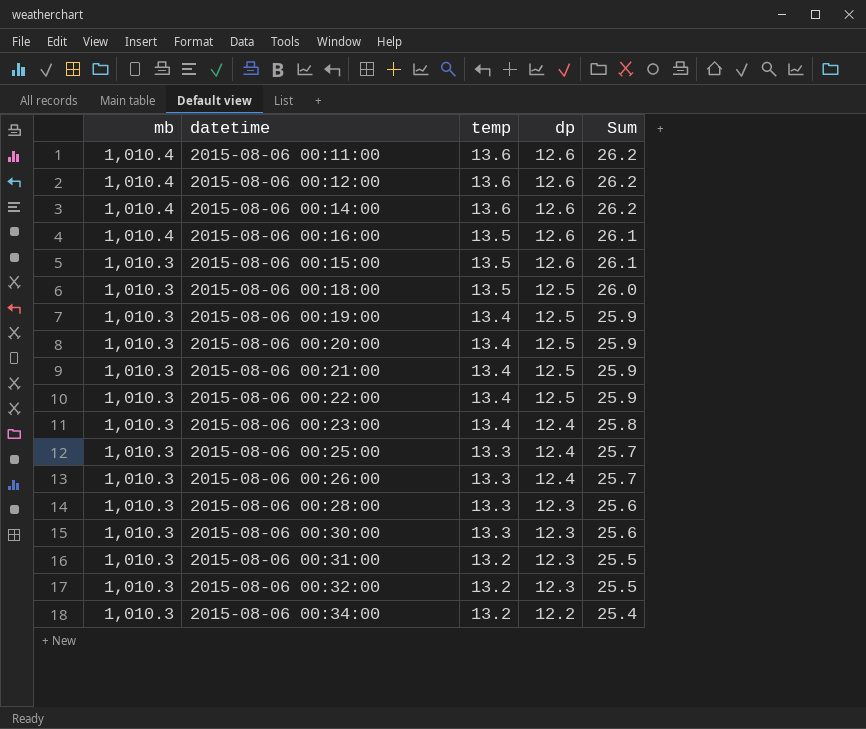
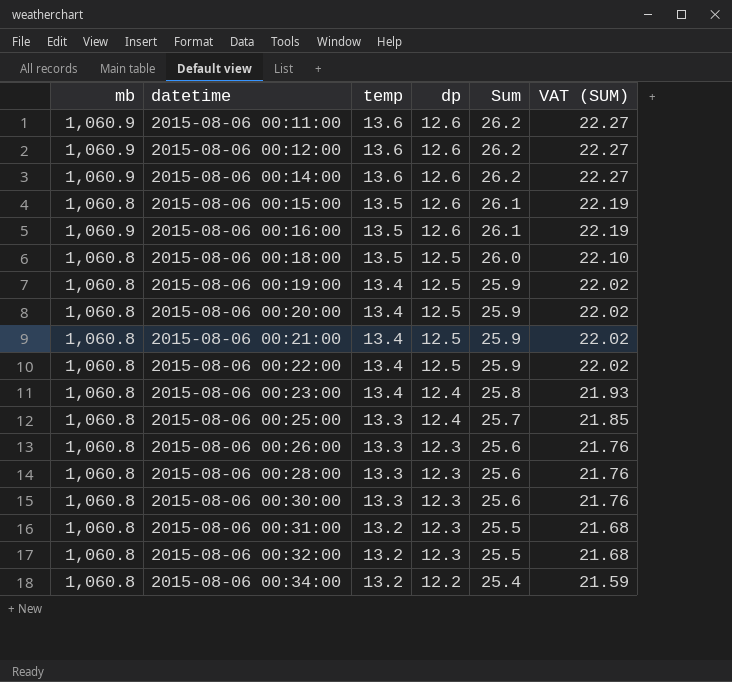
row order: mb descending -> datetime ascending
column VAT (SUM) | formula: none -> [Sum] * 0.85
2015-08-06 00:11:00 | mb: 1,010.4 -> 1,060.9
2015-08-06 00:12:00 | mb: 1,010.4 -> 1,060.9
2015-08-06 00:14:00 | mb: 1,010.4 -> 1,060.9
2015-08-06 00:15:00 | mb: 1,010.3 -> 1,060.8
2015-08-06 00:16:00 | mb: 1,010.4 -> 1,060.9
2015-08-06 00:18:00 | mb: 1,010.3 -> 1,060.8
2015-08-06 00:19:00 | mb: 1,010.3 -> 1,060.8
2015-08-06 00:20:00 | mb: 1,010.3 -> 1,060.8
2015-08-06 00:21:00 | mb: 1,010.3 -> 1,060.8
2015-08-06 00:22:00 | mb: 1,010.3 -> 1,060.8
2015-08-06 00:23:00 | mb: 1,010.3 -> 1,060.8
2015-08-06 00:25:00 | mb: 1,010.3 -> 1,060.8
2015-08-06 00:26:00 | mb: 1,010.3 -> 1,060.8
2015-08-06 00:26:00 | dp: 12.4 -> 12.3
2015-08-06 00:26:00 | Sum: 25.7 -> 25.6
2015-08-06 00:28:00 | mb: 1,010.3 -> 1,060.8
2015-08-06 00:30:00 | mb: 1,010.3 -> 1,060.8
2015-08-06 00:31:00 | mb: 1,010.3 -> 1,060.8
2015-08-06 00:32:00 | mb: 1,010.3 -> 1,060.8
2015-08-06 00:34:00 | mb: 1,010.3 -> 1,060.8

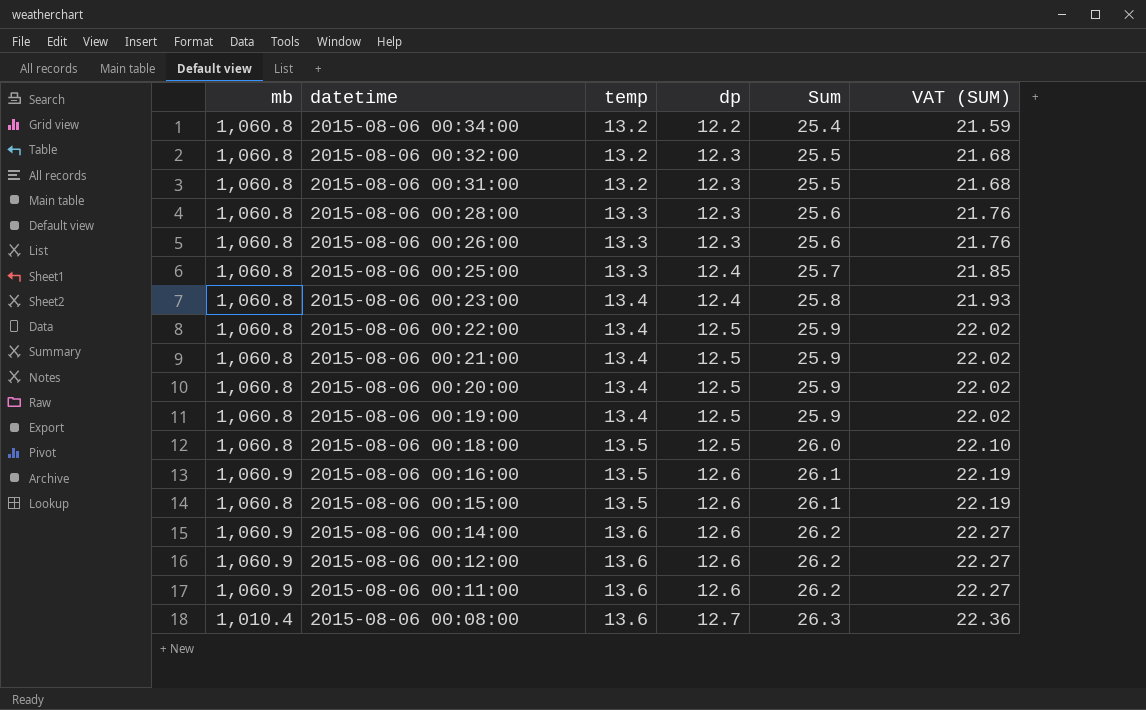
row order: datetime ascending -> datetime descending
row 2015-08-06 00:30:00: 1,060.8 | 13.3 | 12.3 | 25.6 | 21.76 -> none
row 2015-08-06 00:08:00: none -> 1,010.4 | 13.6 | 12.7 | 26.3 | 22.36

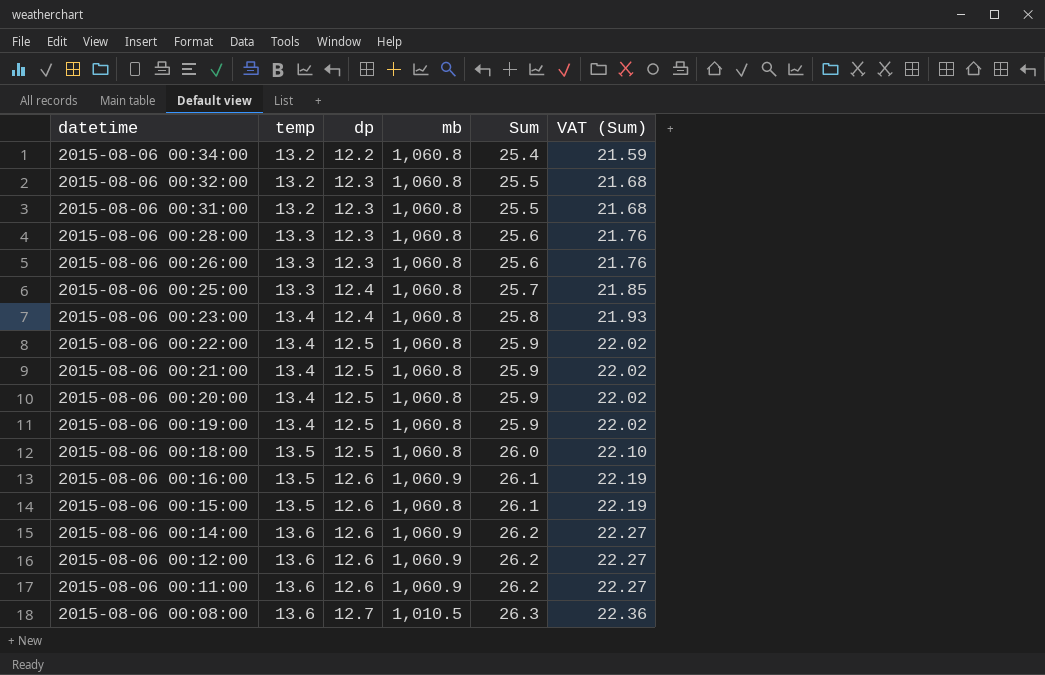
column mb | position: 1 -> 4
column name: VAT (SUM) -> VAT (Sum)
2015-08-06 00:08:00 | mb: 1,010.4 -> 1,010.5

